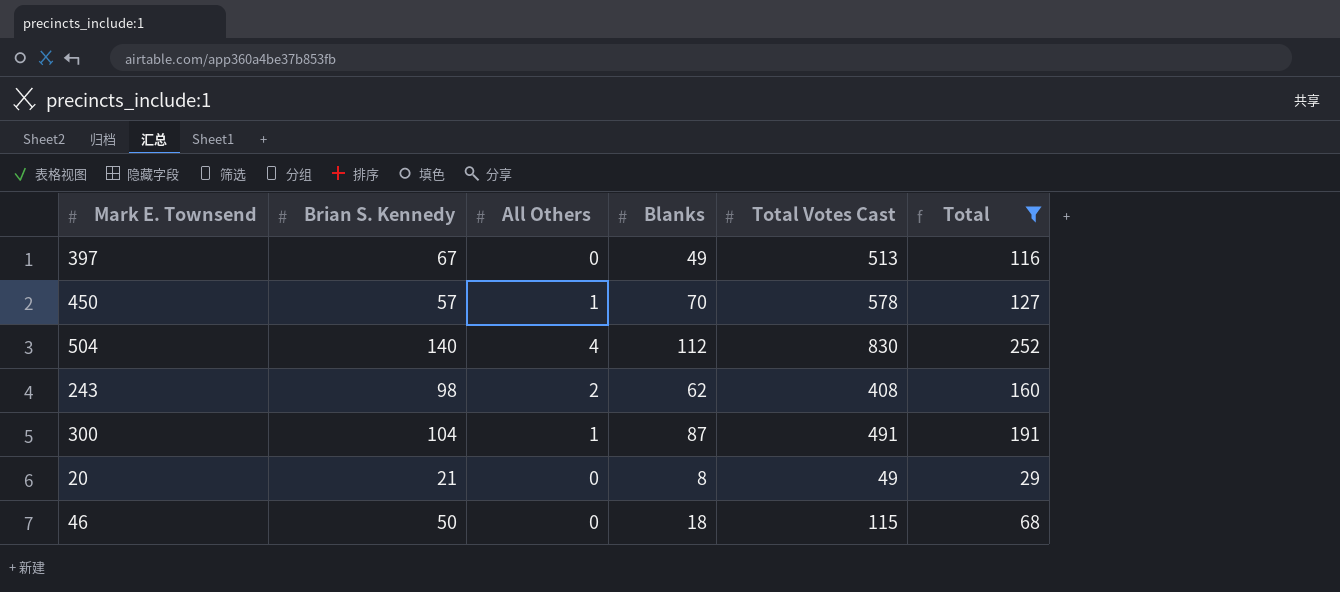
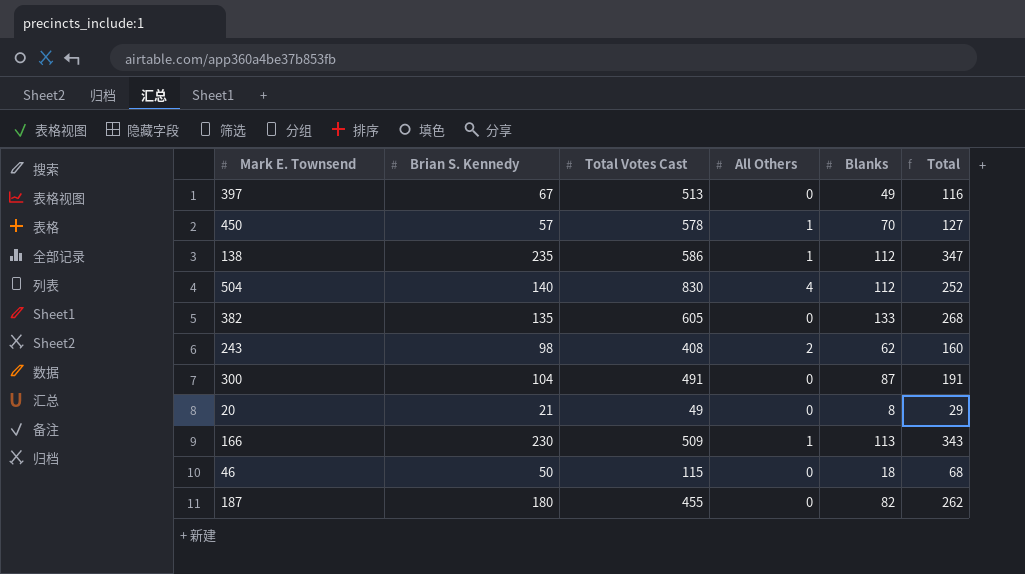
filter: Total <= 252 -> none
column Total Votes Cast | position: 5 -> 3
300 | All Others: 1 -> 0

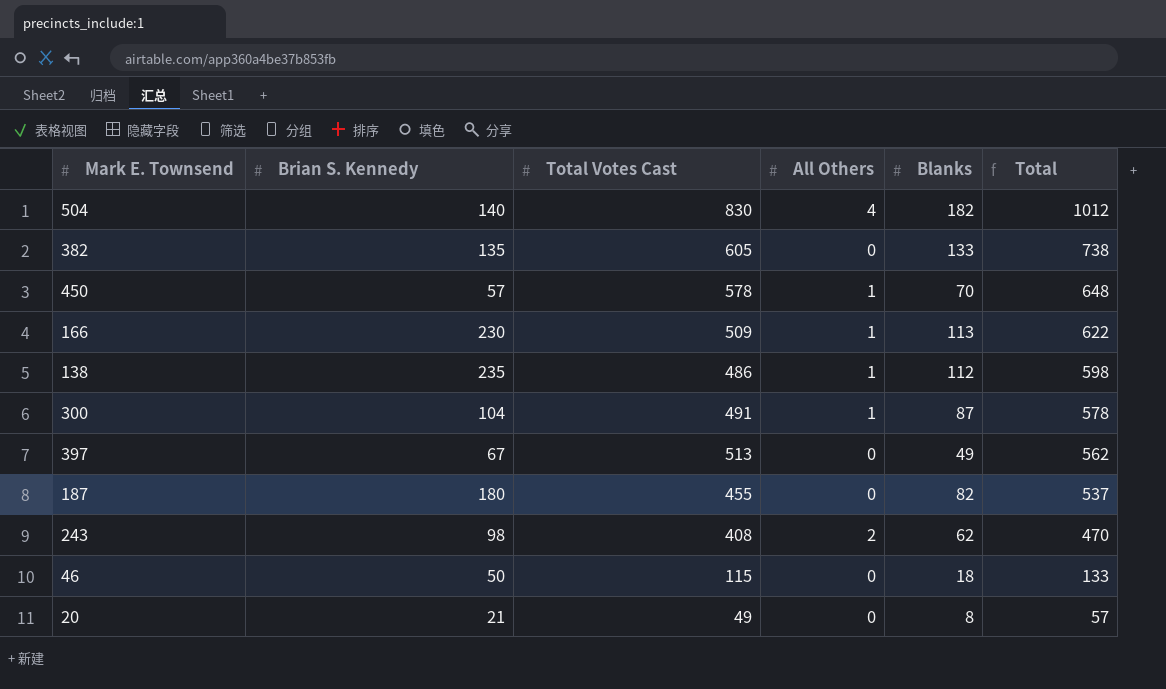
row order: none -> Total descending
column Total | formula: [Brian S. Kennedy] + [Blanks] -> [Total Votes Cast] + [Blanks]
504 | Blanks: 112 -> 182
138 | Total Votes Cast: 586 -> 486
300 | All Others: 0 -> 1

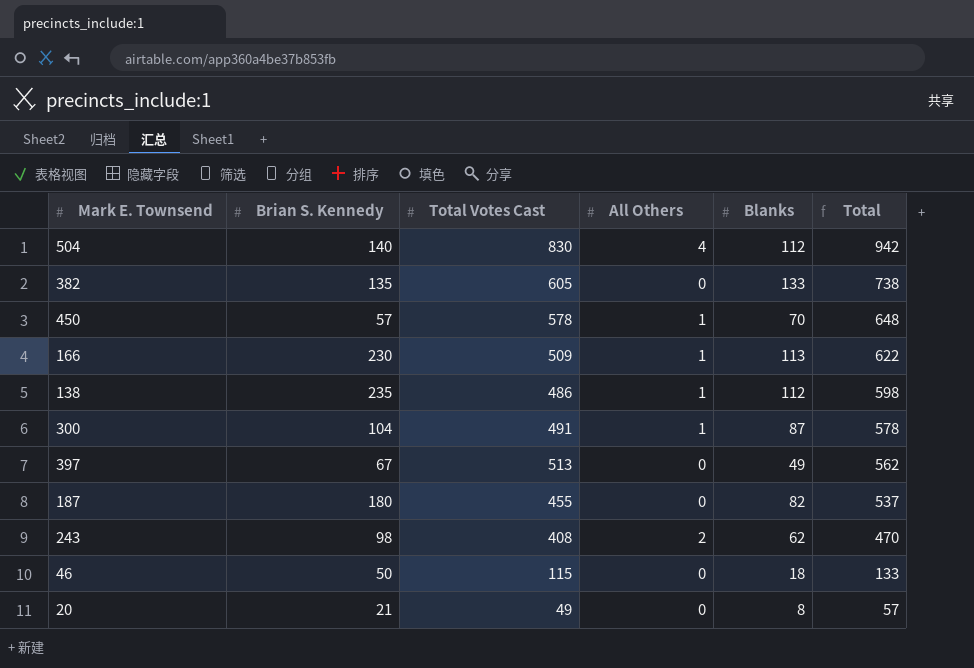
504 | Blanks: 182 -> 112
504 | Total: 1012 -> 942

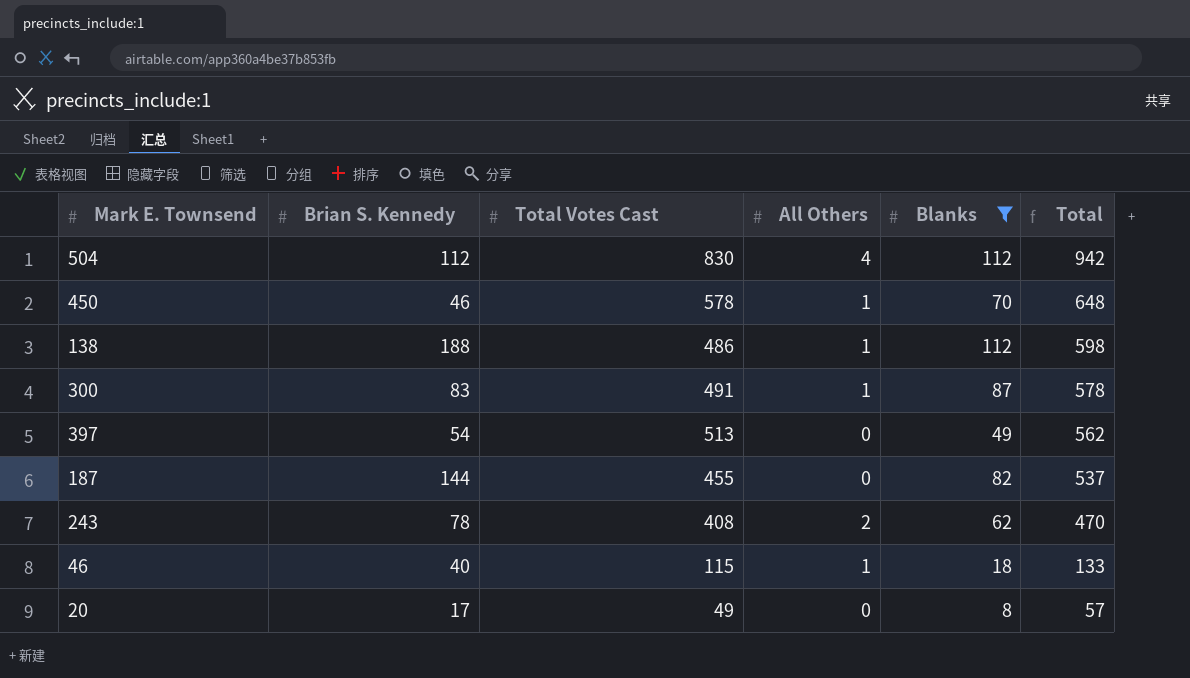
filter: none -> Blanks <= 112
504 | Brian S. Kennedy: 140 -> 112
450 | Brian S. Kennedy: 57 -> 46
138 | Brian S. Kennedy: 235 -> 188
300 | Brian S. Kennedy: 104 -> 83
397 | Brian S. Kennedy: 67 -> 54
187 | Brian S. Kennedy: 180 -> 144
243 | Brian S. Kennedy: 98 -> 78
46 | Brian S. Kennedy: 50 -> 40
46 | All Others: 0 -> 1
20 | Brian S. Kennedy: 21 -> 17

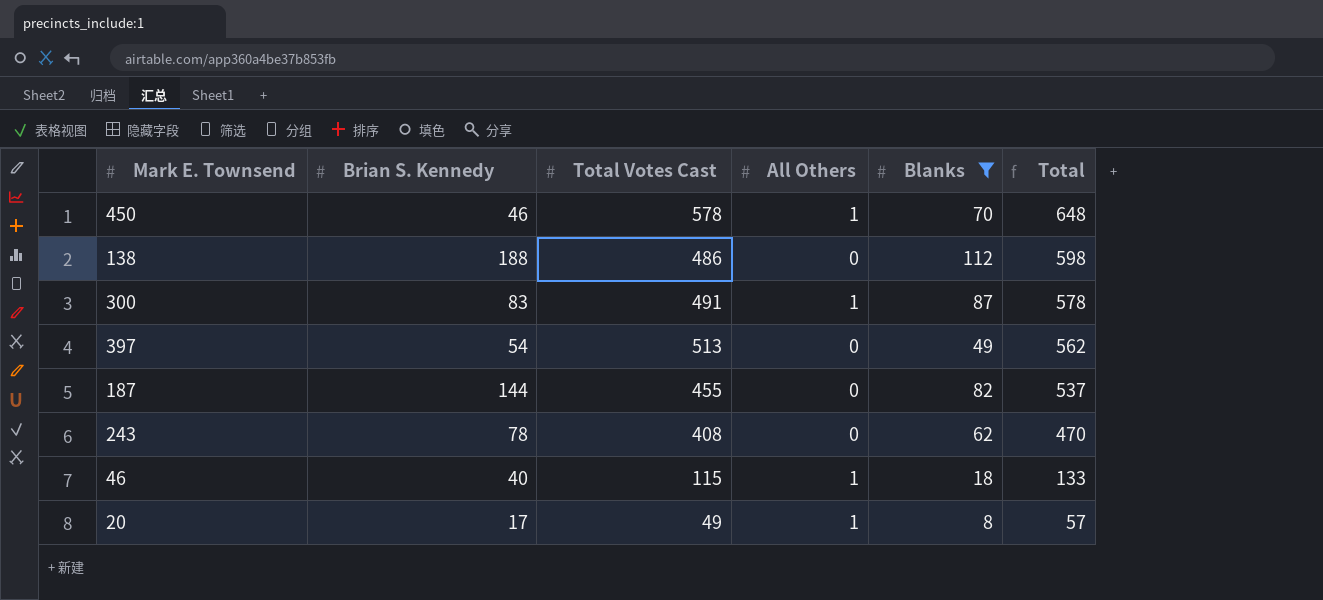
row 504: 112 | 830 | 4 | 112 | 942 -> none
138 | All Others: 1 -> 0
243 | All Others: 2 -> 0
20 | All Others: 0 -> 1

